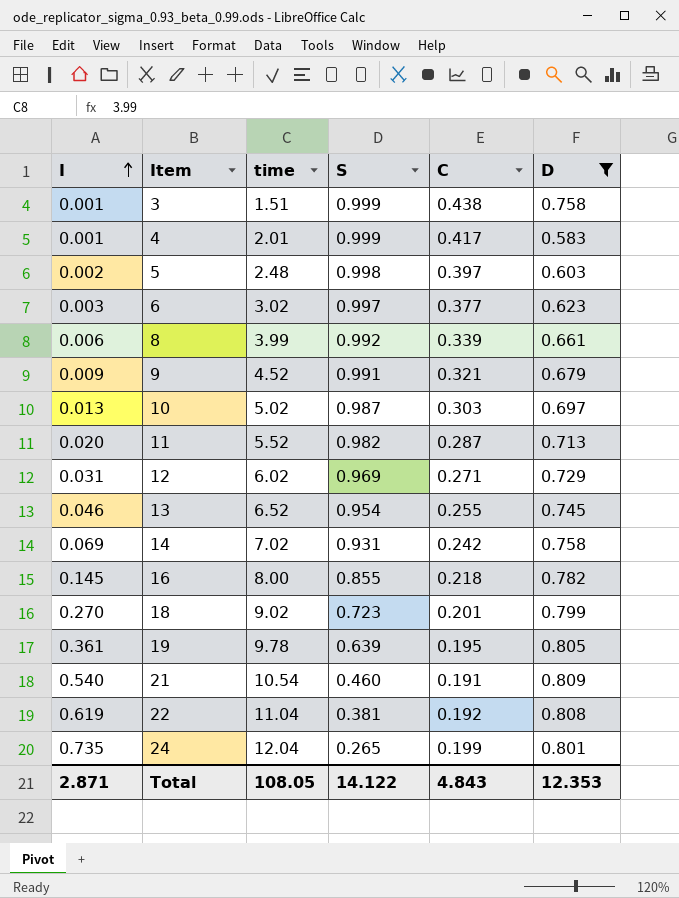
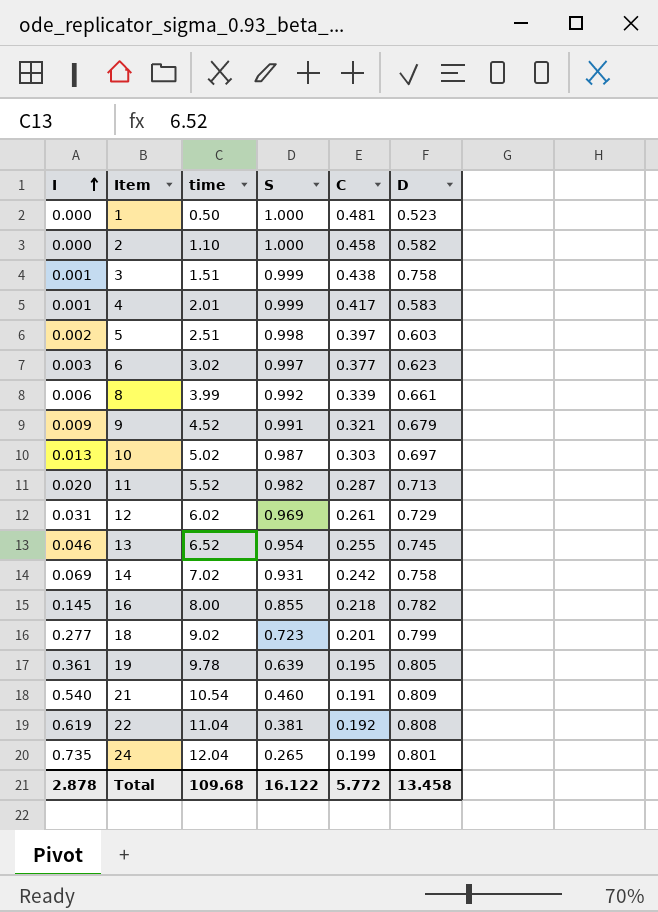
filter: D >= 0.583 -> none
5 | time: 2.48 -> 2.51
12 | C: 0.271 -> 0.261
18 | I: 0.270 -> 0.277
Total | I: 2.871 -> 2.878
Total | time: 108.05 -> 109.68
Total | S: 14.122 -> 16.122
Total | C: 4.843 -> 5.772
Total | D: 12.353 -> 13.458

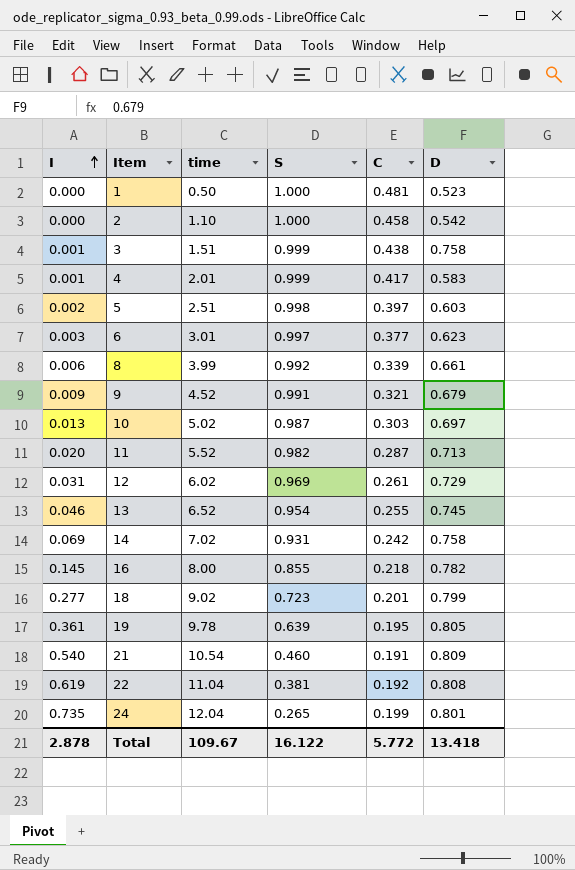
2 | D: 0.582 -> 0.542
6 | time: 3.02 -> 3.01
Total | time: 109.68 -> 109.67
Total | D: 13.458 -> 13.418

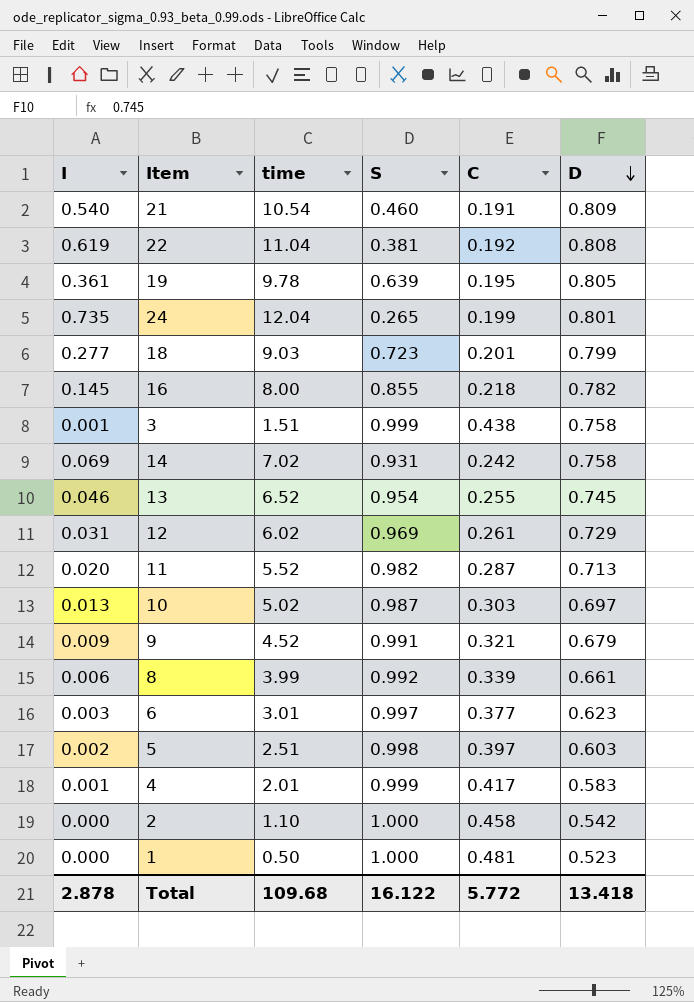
row order: I ascending -> D descending
18 | time: 9.02 -> 9.03
Total | time: 109.67 -> 109.68

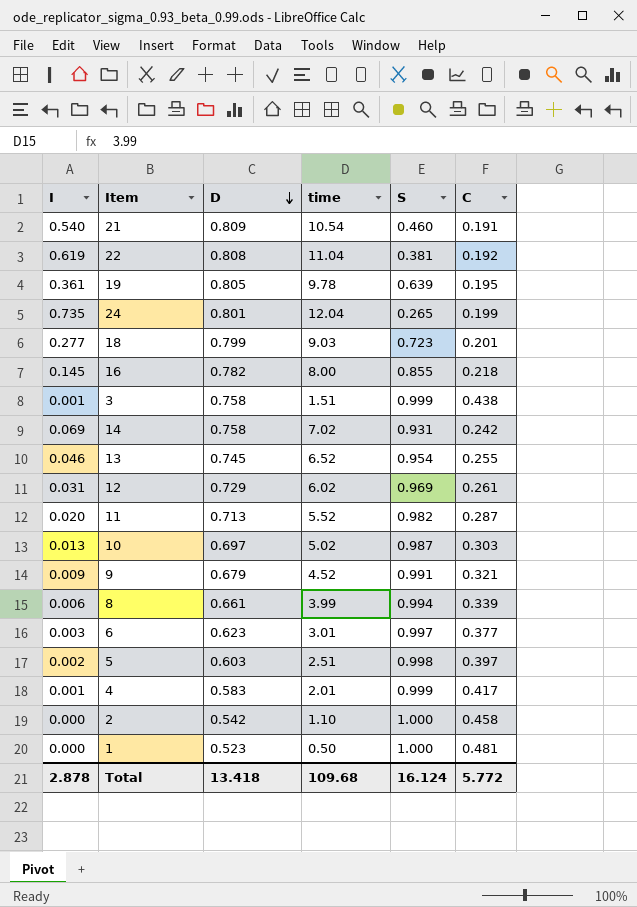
column D | position: 6 -> 3
8 | S: 0.992 -> 0.994
Total | S: 16.122 -> 16.124

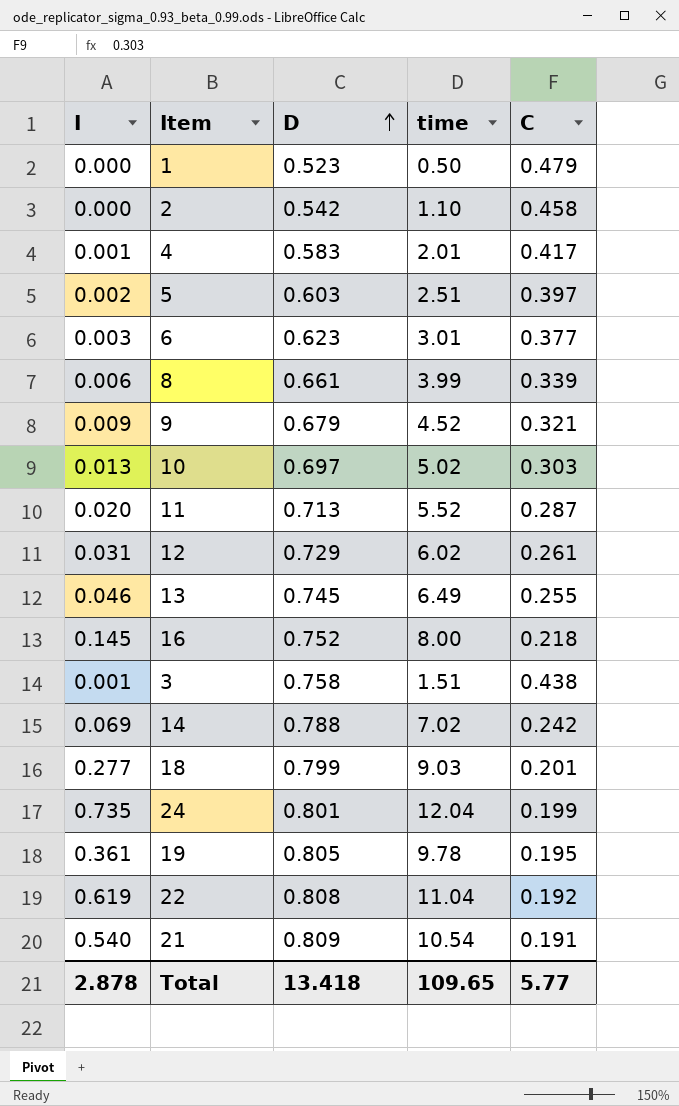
row order: D descending -> D ascending
column S | position: 5 -> none
1 | C: 0.481 -> 0.479
13 | time: 6.52 -> 6.49
16 | D: 0.782 -> 0.752
14 | D: 0.758 -> 0.788
Total | time: 109.68 -> 109.65
Total | C: 5.772 -> 5.77

